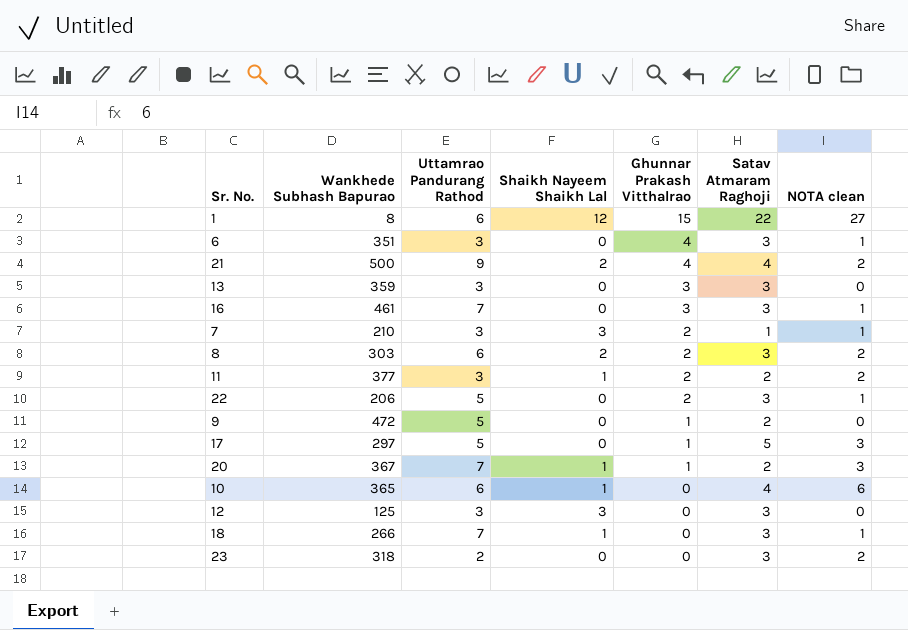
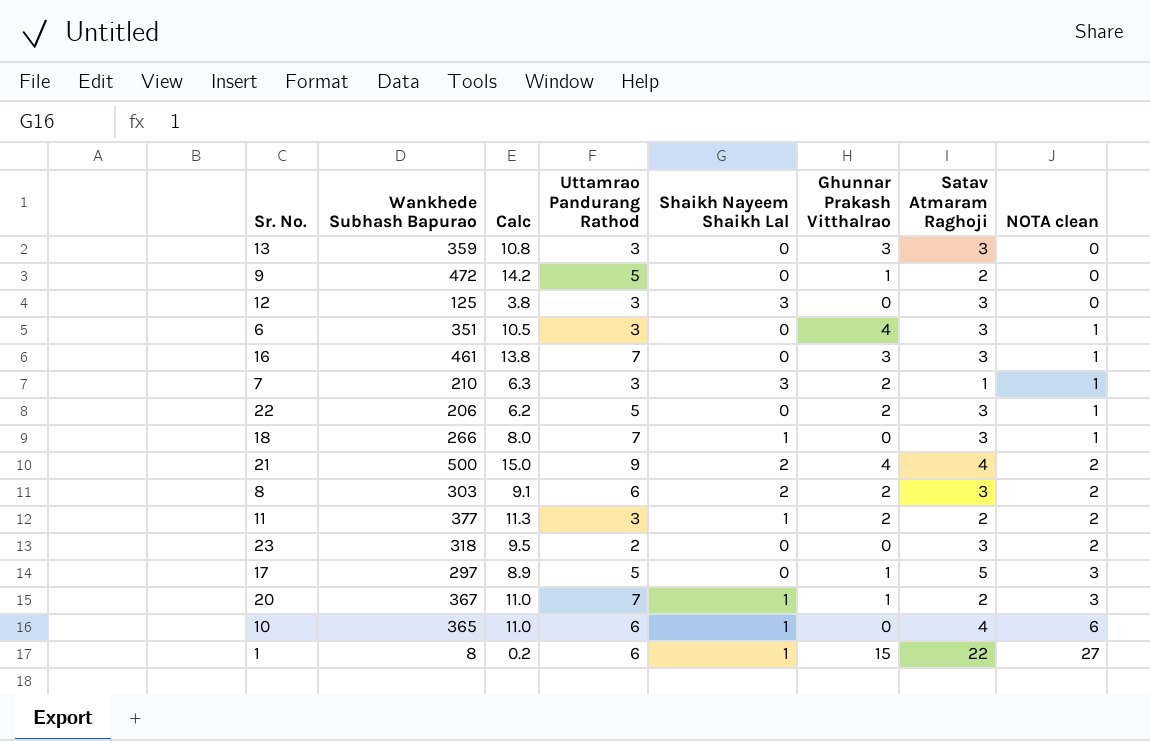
row order: Ghunnar Prakash Vitthalrao descending -> NOTA clean ascending
column Calc | formula: none -> [Wankhede Subhash Bapurao] * 0.03
1 | Shaikh Nayeem Shaikh Lal: 12 -> 1

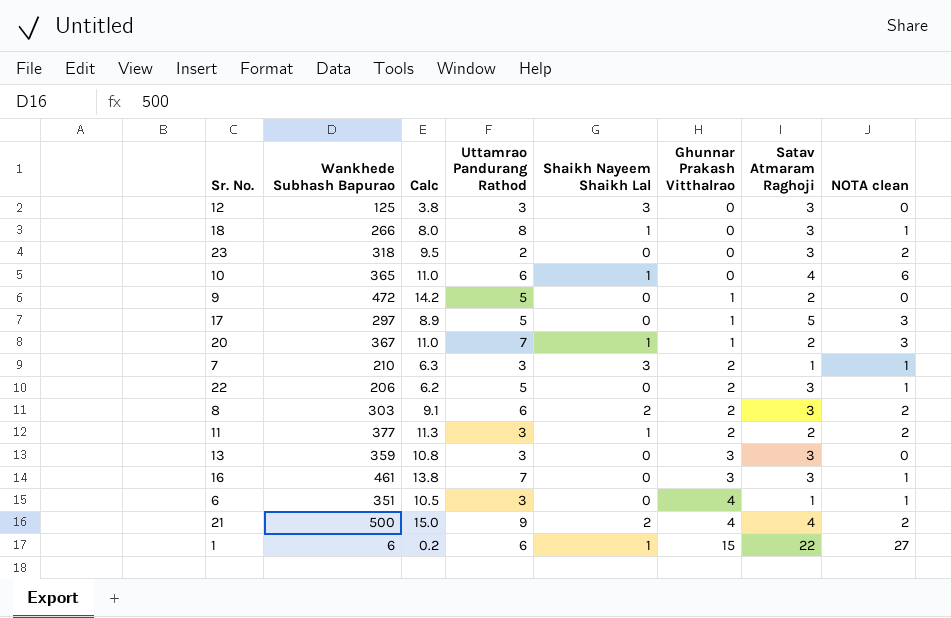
row order: NOTA clean ascending -> Ghunnar Prakash Vitthalrao ascending
18 | Uttamrao Pandurang Rathod: 7 -> 8
6 | Satav Atmaram Raghoji: 3 -> 1
1 | Wankhede Subhash Bapurao: 8 -> 6

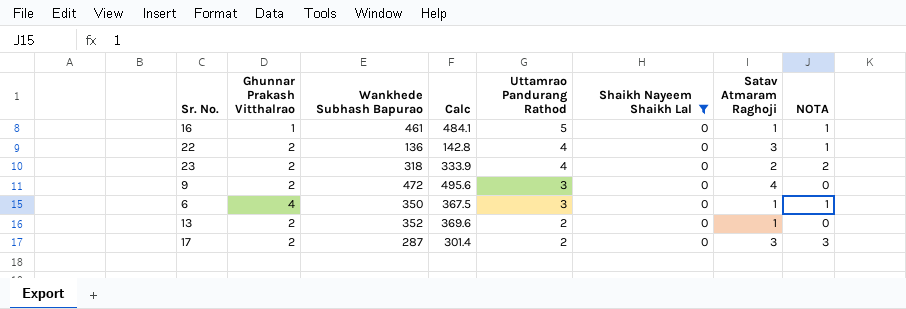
filter: none -> Shaikh Nayeem Shaikh Lal = 0
row order: Ghunnar Prakash Vitthalrao ascending -> Uttamrao Pandurang Rathod descending
column Ghunnar Prakash Vitthalrao | position: 6 -> 2
column Calc | formula: [Wankhede Subhash Bapurao] * 0.03 -> [Wankhede Subhash Bapurao] * 1.05
column name: NOTA clean -> NOTA
16 | Ghunnar Prakash Vitthalrao: 3 -> 1
16 | Uttamrao Pandurang Rathod: 7 -> 5
16 | Satav Atmaram Raghoji: 3 -> 1
22 | Wankhede Subhash Bapurao: 206 -> 136
22 | Uttamrao Pandurang Rathod: 5 -> 4
23 | Ghunnar Prakash Vitthalrao: 0 -> 2
23 | Uttamrao Pandurang Rathod: 2 -> 4
23 | Satav Atmaram Raghoji: 3 -> 2
9 | Ghunnar Prakash Vitthalrao: 1 -> 2
9 | Uttamrao Pandurang Rathod: 5 -> 3
9 | Satav Atmaram Raghoji: 2 -> 4
6 | Wankhede Subhash Bapurao: 351 -> 350
13 | Ghunnar Prakash Vitthalrao: 3 -> 2
13 | Wankhede Subhash Bapurao: 359 -> 352
13 | Uttamrao Pandurang Rathod: 3 -> 2
13 | Satav Atmaram Raghoji: 3 -> 1
17 | Ghunnar Prakash Vitthalrao: 1 -> 2
17 | Wankhede Subhash Bapurao: 297 -> 287
17 | Uttamrao Pandurang Rathod: 5 -> 2
17 | Satav Atmaram Raghoji: 5 -> 3

